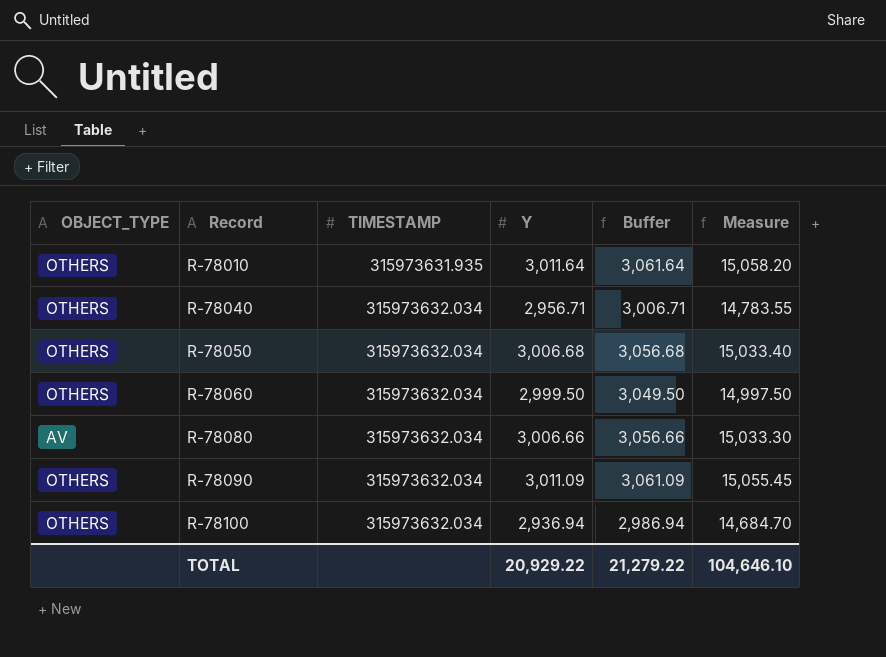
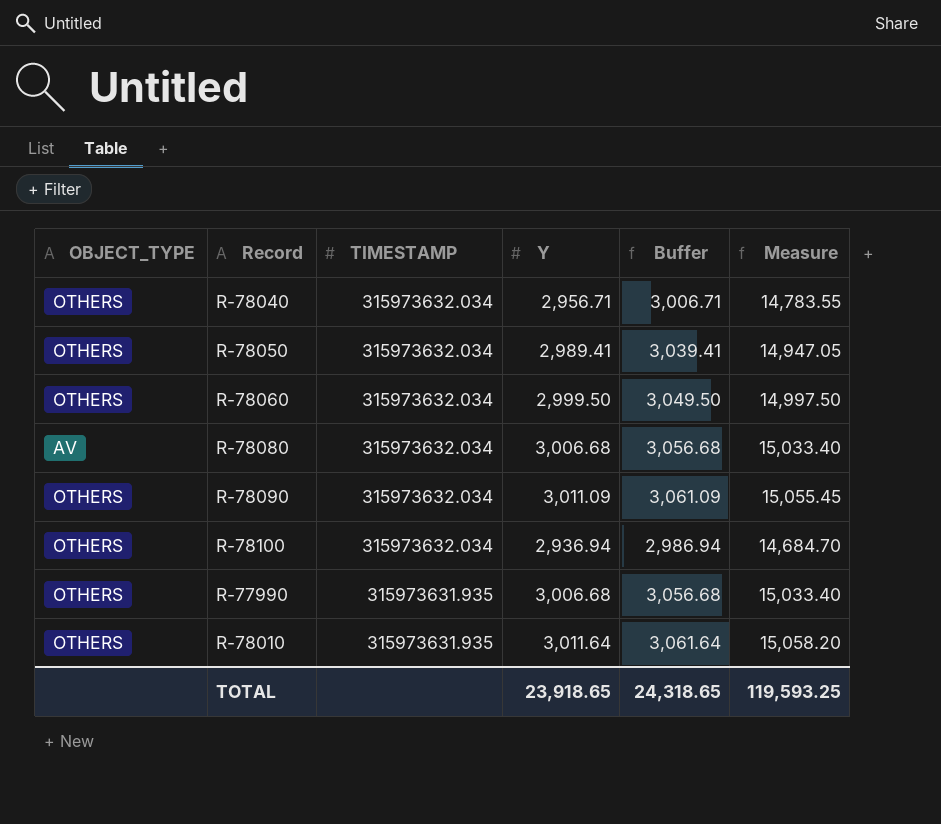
row order: Record ascending -> TIMESTAMP descending
R-78050 | Y: 3,006.68 -> 2,989.41
R-78050 | Buffer: 3,056.68 -> 3,039.41
R-78050 | Measure: 15,033.40 -> 14,947.05
R-78080 | Y: 3,006.66 -> 3,006.68
R-78080 | Buffer: 3,056.66 -> 3,056.68
R-78080 | Measure: 15,033.30 -> 15,033.40
row R-77990: none -> OTHERS | 315973631.935 | 3,006.68 | 3,056.68 | 15,033.40
TOTAL | Y: 20,929.22 -> 23,918.65
TOTAL | Buffer: 21,279.22 -> 24,318.65
TOTAL | Measure: 104,646.10 -> 119,593.25

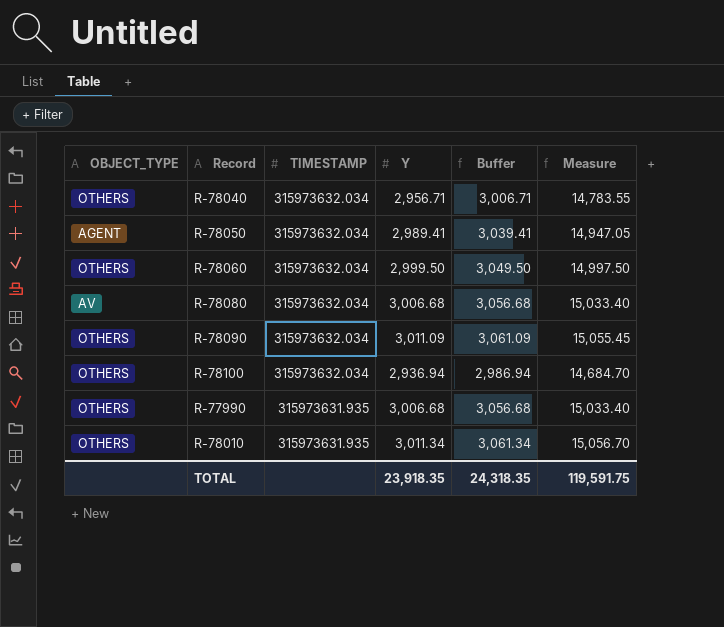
R-78050 | OBJECT_TYPE: OTHERS -> AGENT
R-78010 | Y: 3,011.64 -> 3,011.34
R-78010 | Buffer: 3,061.64 -> 3,061.34
R-78010 | Measure: 15,058.20 -> 15,056.70
TOTAL | Y: 23,918.65 -> 23,918.35
TOTAL | Buffer: 24,318.65 -> 24,318.35
TOTAL | Measure: 119,593.25 -> 119,591.75

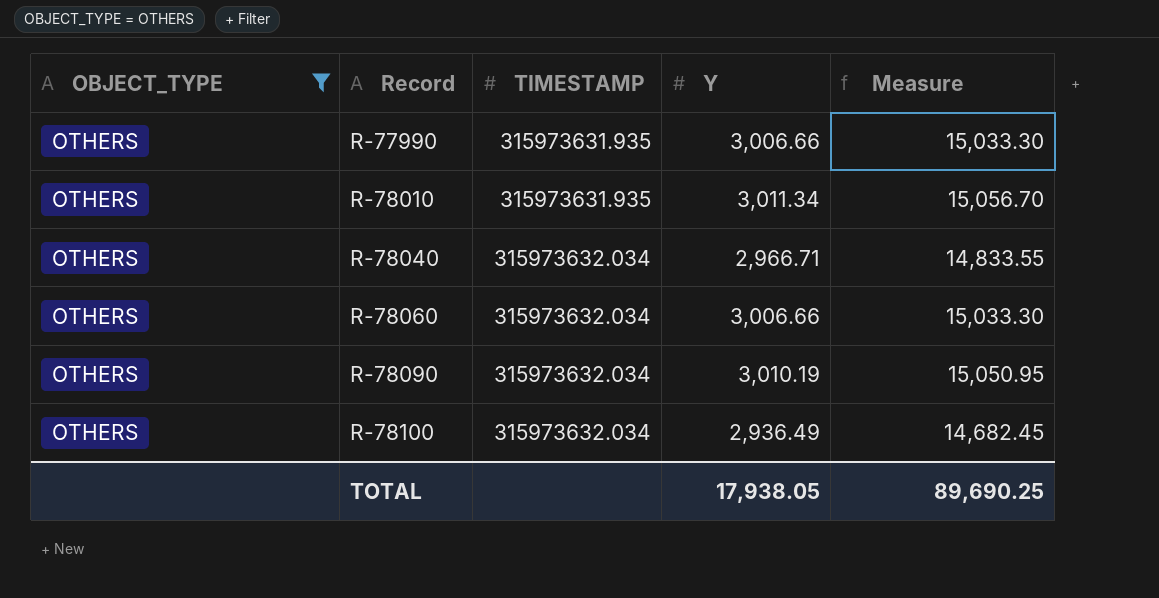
filter: none -> OBJECT_TYPE = OTHERS
row order: TIMESTAMP descending -> Record ascending
column Buffer | formula: [Y] + 50 -> none
R-77990 | Y: 3,006.68 -> 3,006.66
R-77990 | Measure: 15,033.40 -> 15,033.30
R-78040 | Y: 2,956.71 -> 2,966.71
R-78040 | Measure: 14,783.55 -> 14,833.55
R-78060 | Y: 2,999.50 -> 3,006.66
R-78060 | Measure: 14,997.50 -> 15,033.30
R-78090 | Y: 3,011.09 -> 3,010.19
R-78090 | Measure: 15,055.45 -> 15,050.95
R-78100 | Y: 2,936.94 -> 2,936.49
R-78100 | Measure: 14,684.70 -> 14,682.45
TOTAL | Y: 23,918.35 -> 17,938.05
TOTAL | Measure: 119,591.75 -> 89,690.25

